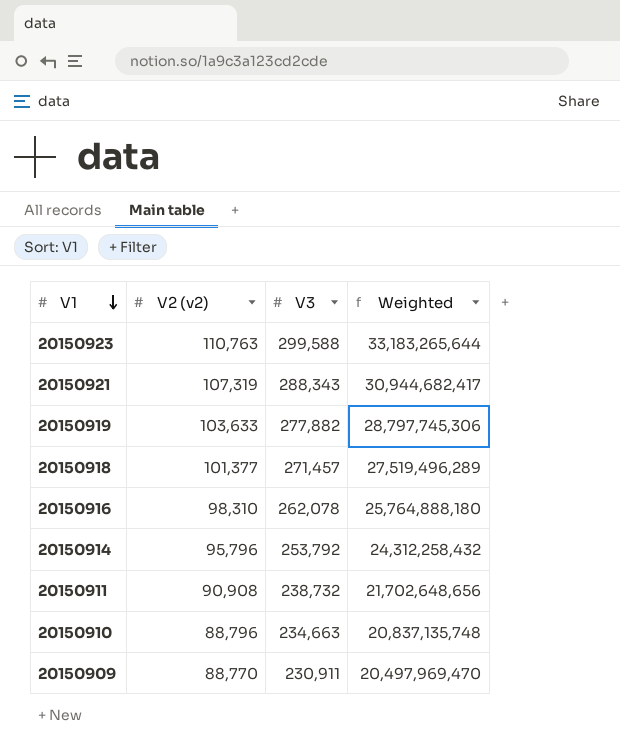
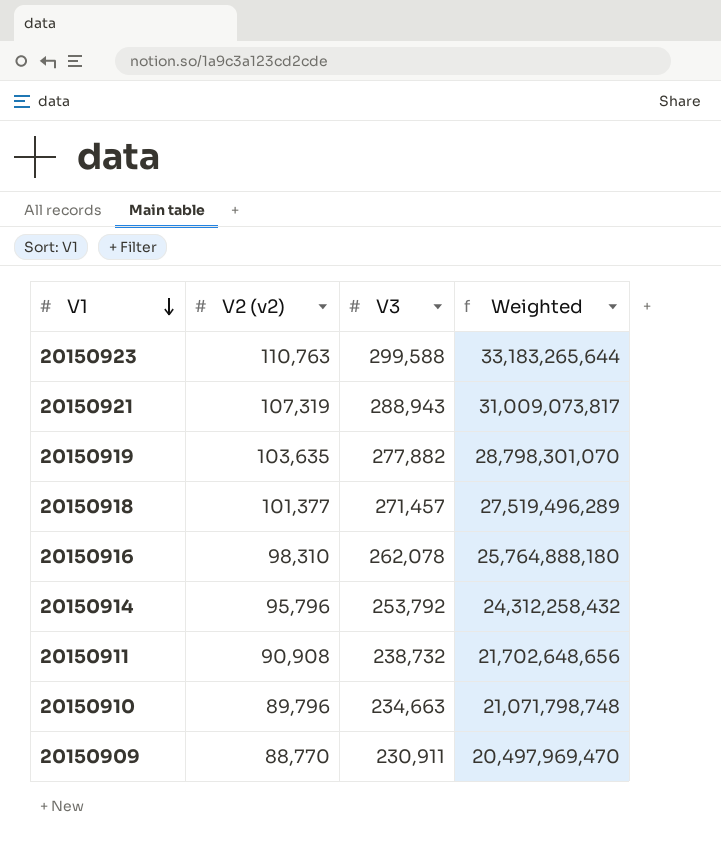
20150921 | V3: 288,343 -> 288,943
20150921 | Weighted: 30,944,682,417 -> 31,009,073,817
20150919 | V2 (v2): 103,633 -> 103,635
20150919 | Weighted: 28,797,745,306 -> 28,798,301,070
20150910 | V2 (v2): 88,796 -> 89,796
20150910 | Weighted: 20,837,135,748 -> 21,071,798,748

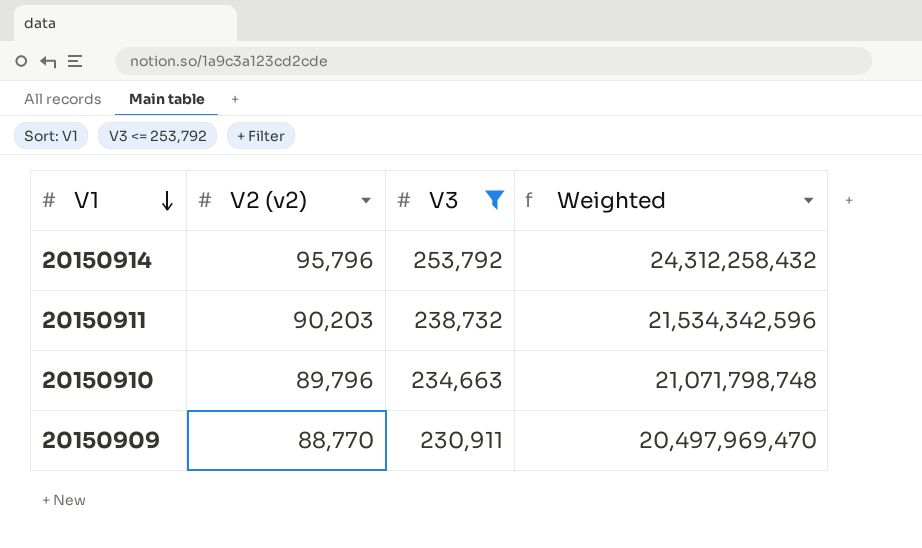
filter: none -> V3 <= 253,792
20150911 | V2 (v2): 90,908 -> 90,203
20150911 | Weighted: 21,702,648,656 -> 21,534,342,596

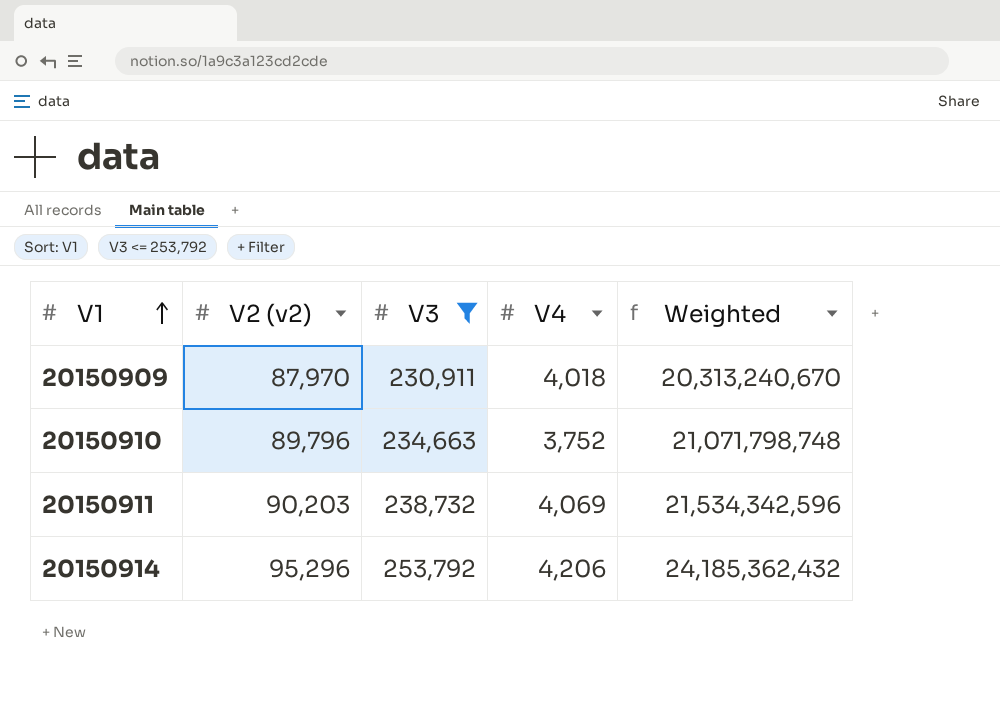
row order: V1 descending -> V1 ascending
column V4 | position: none -> 4
20150909 | V2 (v2): 88,770 -> 87,970
20150909 | Weighted: 20,497,969,470 -> 20,313,240,670
20150914 | V2 (v2): 95,796 -> 95,296
20150914 | Weighted: 24,312,258,432 -> 24,185,362,432

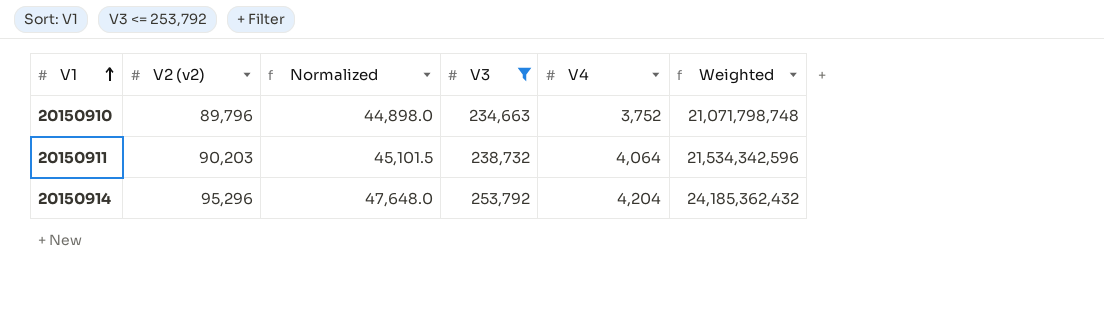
column Normalized | formula: none -> [V2 (v2)] * 0.5
row 20150909: 87,970 | 230,911 | 4,018 | 20,313,240,670 -> none
20150911 | V4: 4,069 -> 4,064
20150914 | V4: 4,206 -> 4,204

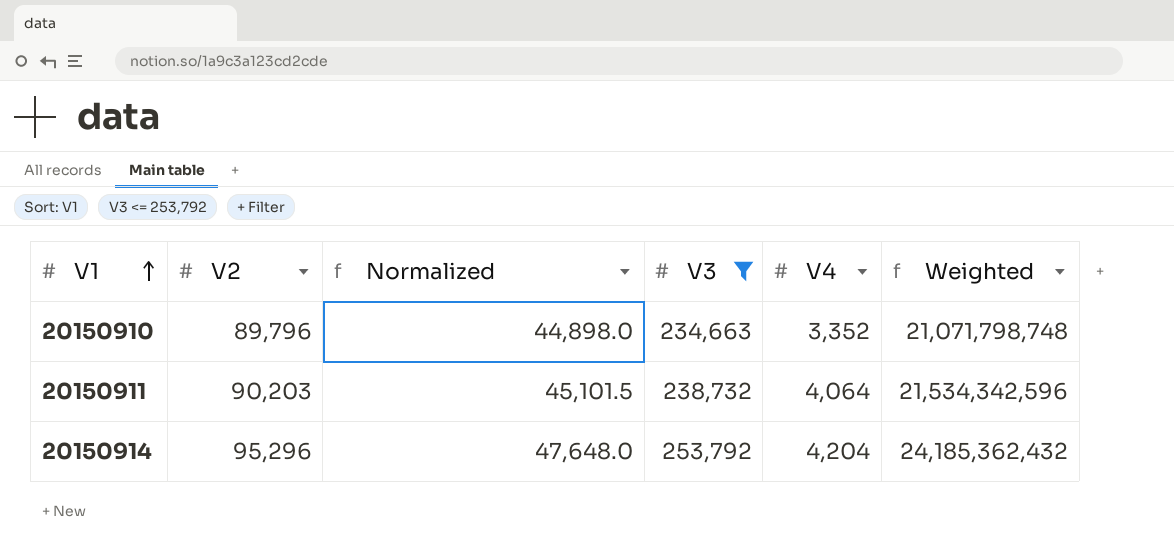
column name: V2 (v2) -> V2
20150910 | V4: 3,752 -> 3,352

